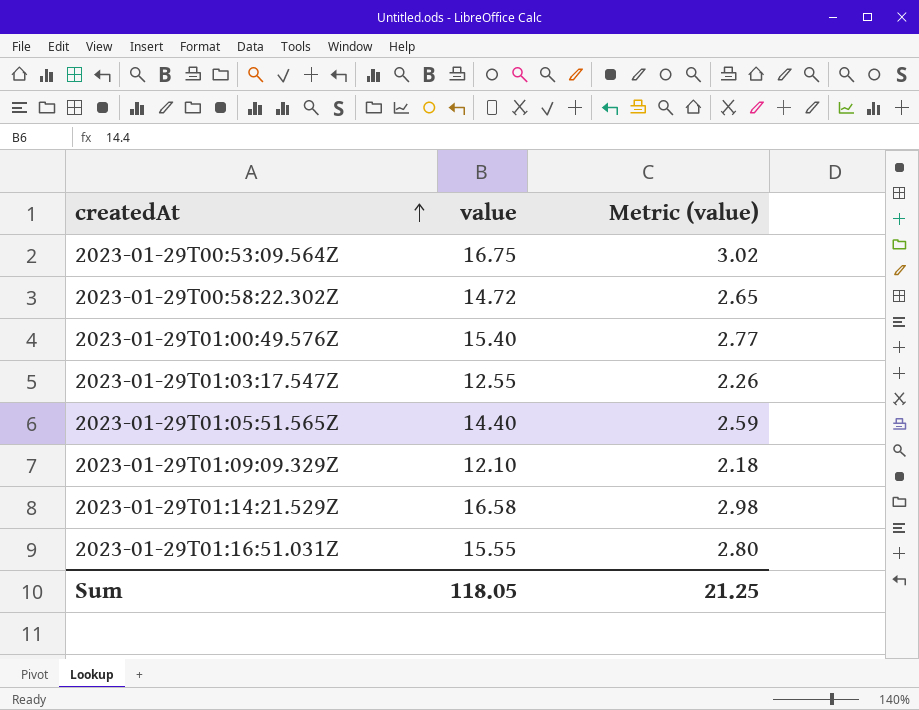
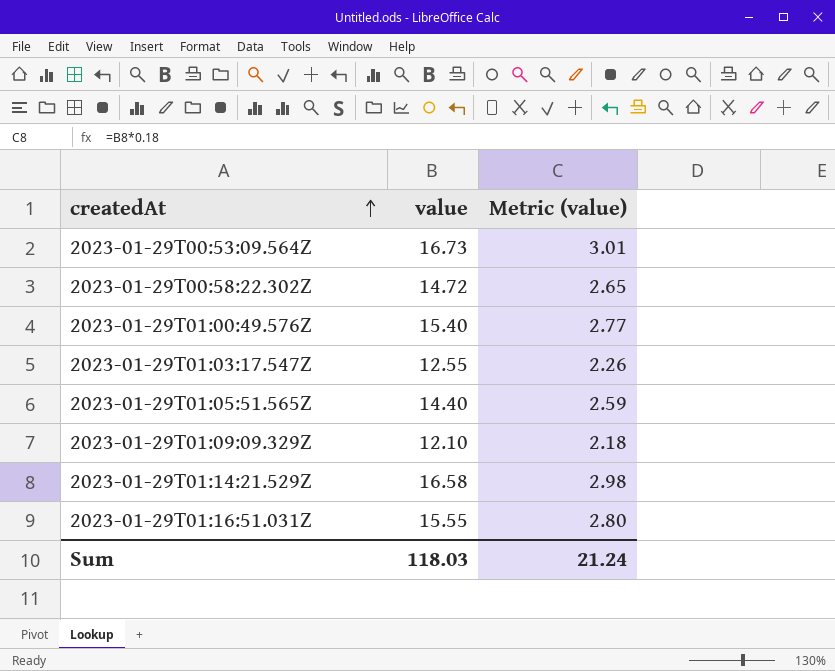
2023-01-29T00:53:09.564Z | value: 16.75 -> 16.73
2023-01-29T00:53:09.564Z | Metric (value): 3.02 -> 3.01
Sum | value: 118.05 -> 118.03
Sum | Metric (value): 21.25 -> 21.24

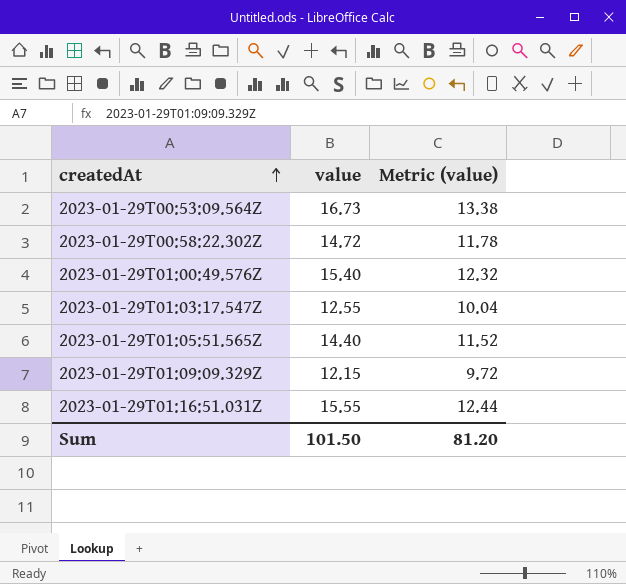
column Metric (value) | formula: [value] * 0.18 -> [value] * 0.8
row 2023-01-29T01:14:21.529Z: 16.58 | 2.98 -> none
2023-01-29T01:09:09.329Z | value: 12.10 -> 12.15
Sum | value: 118.03 -> 101.50
Sum | Metric (value): 21.24 -> 81.20

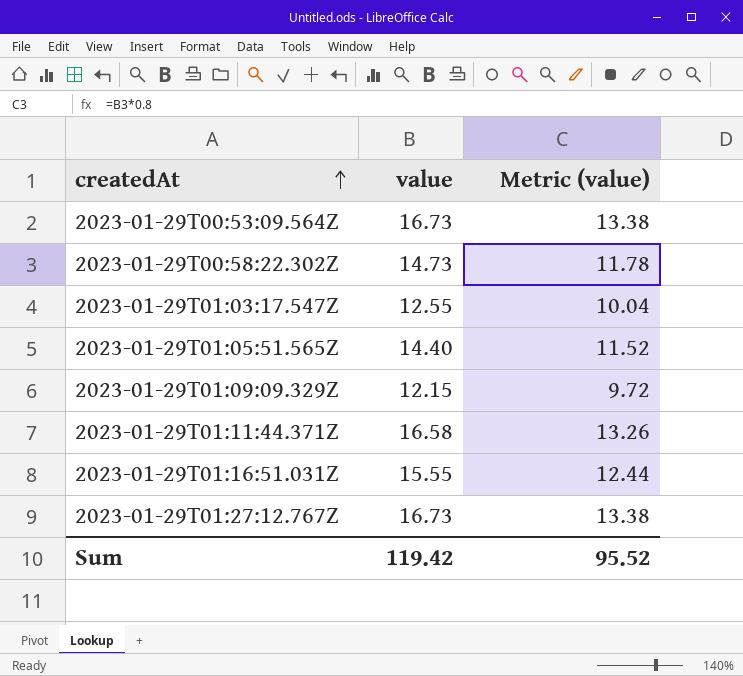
row 2023-01-29T01:00:49.576Z: 15.40 | 12.32 -> none
2023-01-29T00:58:22.302Z | value: 14.72 -> 14.73
row 2023-01-29T01:11:44.371Z: none -> 16.58 | 13.26
row 2023-01-29T01:27:12.767Z: none -> 16.73 | 13.38
Sum | value: 101.50 -> 119.42
Sum | Metric (value): 81.20 -> 95.52

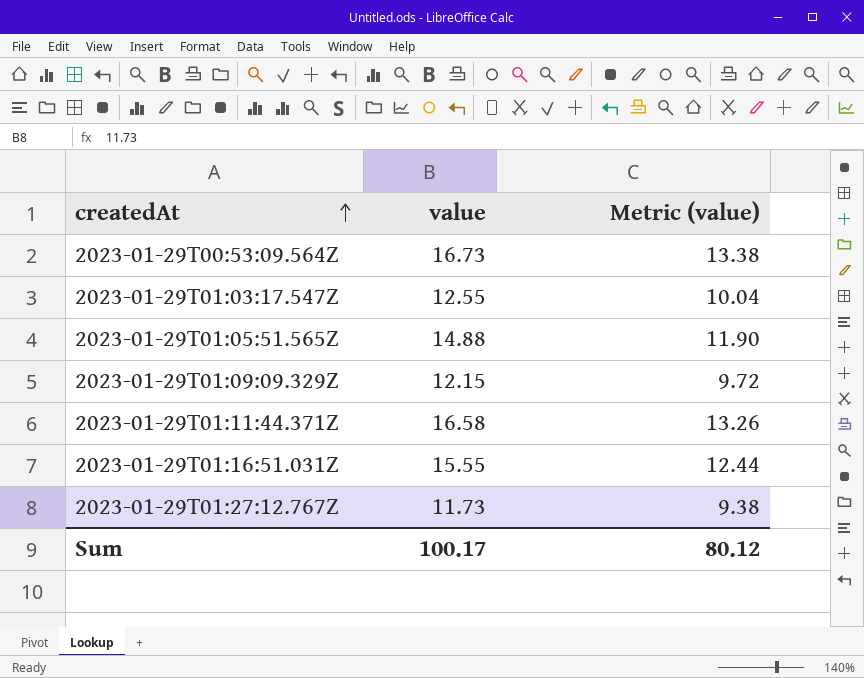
row 2023-01-29T00:58:22.302Z: 14.73 | 11.78 -> none
2023-01-29T01:05:51.565Z | value: 14.40 -> 14.88
2023-01-29T01:05:51.565Z | Metric (value): 11.52 -> 11.90
2023-01-29T01:27:12.767Z | value: 16.73 -> 11.73
2023-01-29T01:27:12.767Z | Metric (value): 13.38 -> 9.38
Sum | value: 119.42 -> 100.17
Sum | Metric (value): 95.52 -> 80.12

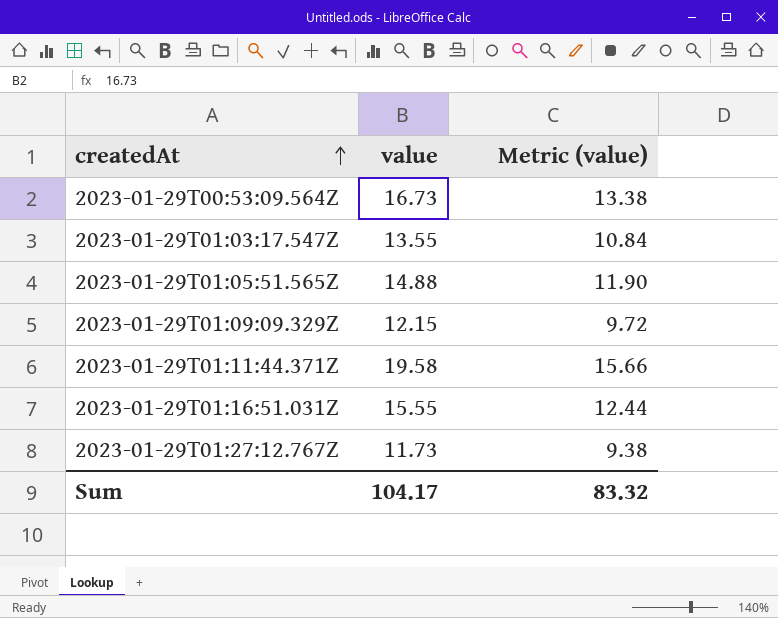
2023-01-29T01:03:17.547Z | value: 12.55 -> 13.55
2023-01-29T01:03:17.547Z | Metric (value): 10.04 -> 10.84
2023-01-29T01:11:44.371Z | value: 16.58 -> 19.58
2023-01-29T01:11:44.371Z | Metric (value): 13.26 -> 15.66
Sum | value: 100.17 -> 104.17
Sum | Metric (value): 80.12 -> 83.32

